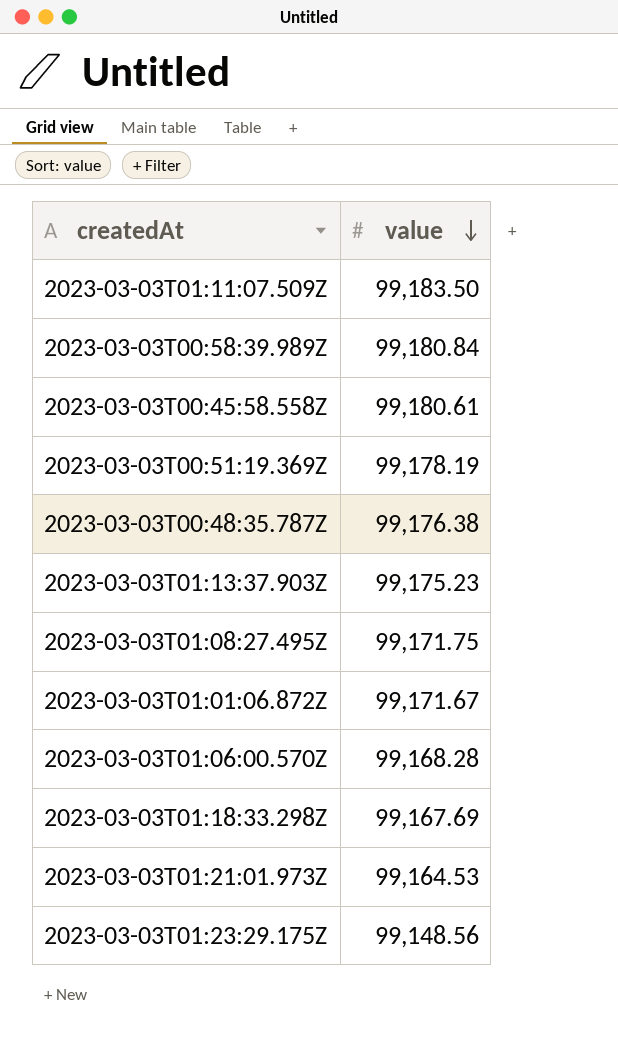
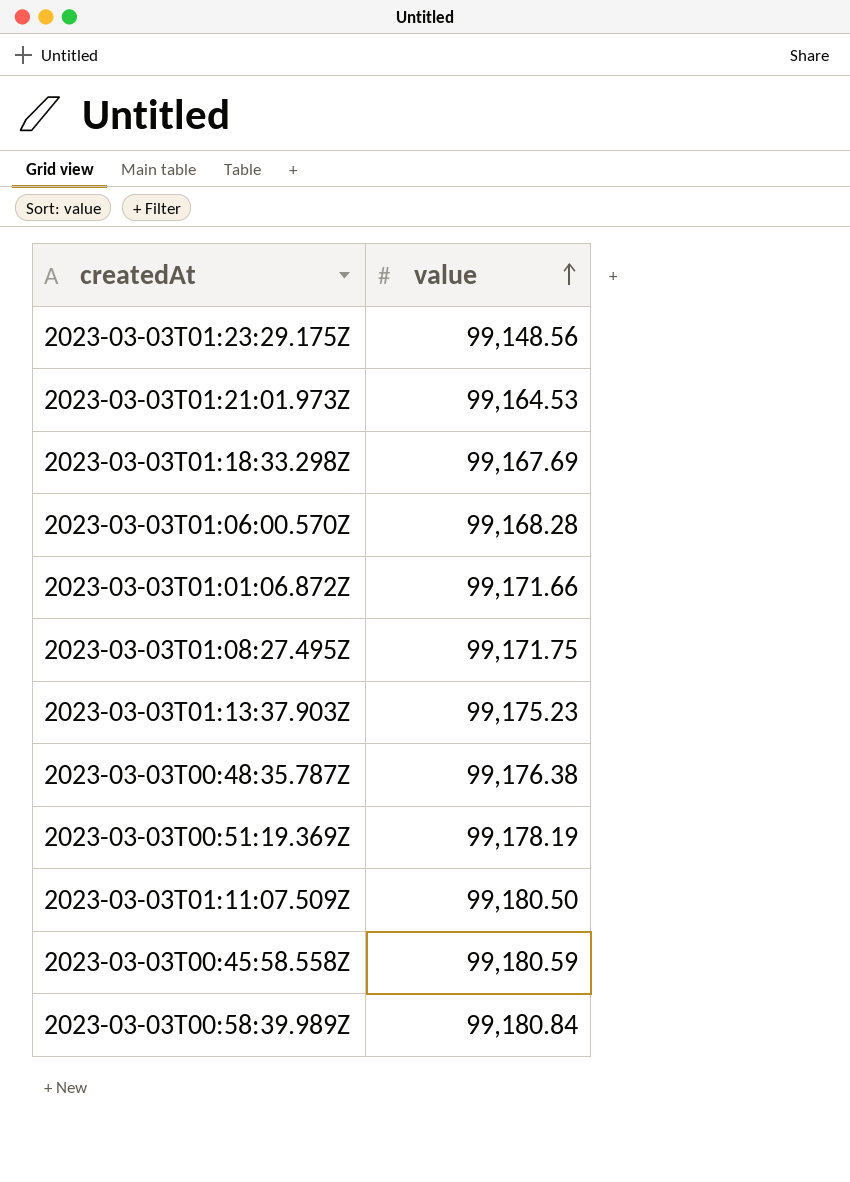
row order: value descending -> value ascending
2023-03-03T01:01:06.872Z | value: 99,171.67 -> 99,171.66
2023-03-03T01:11:07.509Z | value: 99,183.50 -> 99,180.50
2023-03-03T00:45:58.558Z | value: 99,180.61 -> 99,180.59

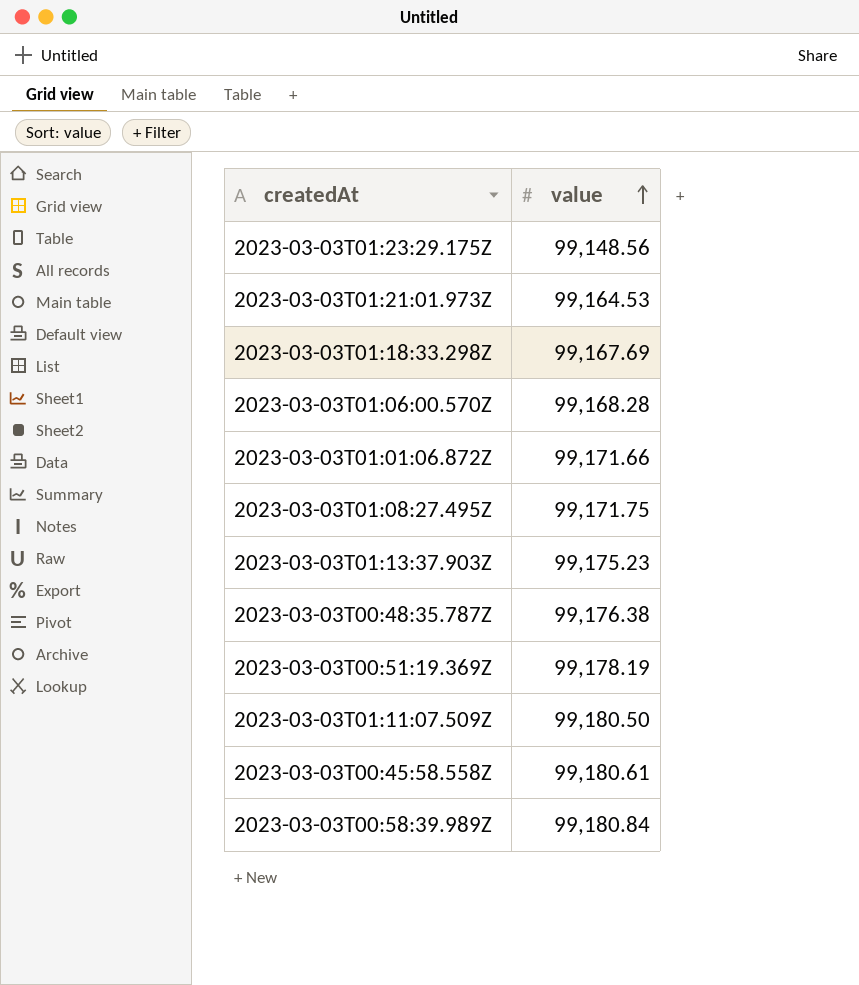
2023-03-03T00:45:58.558Z | value: 99,180.59 -> 99,180.61

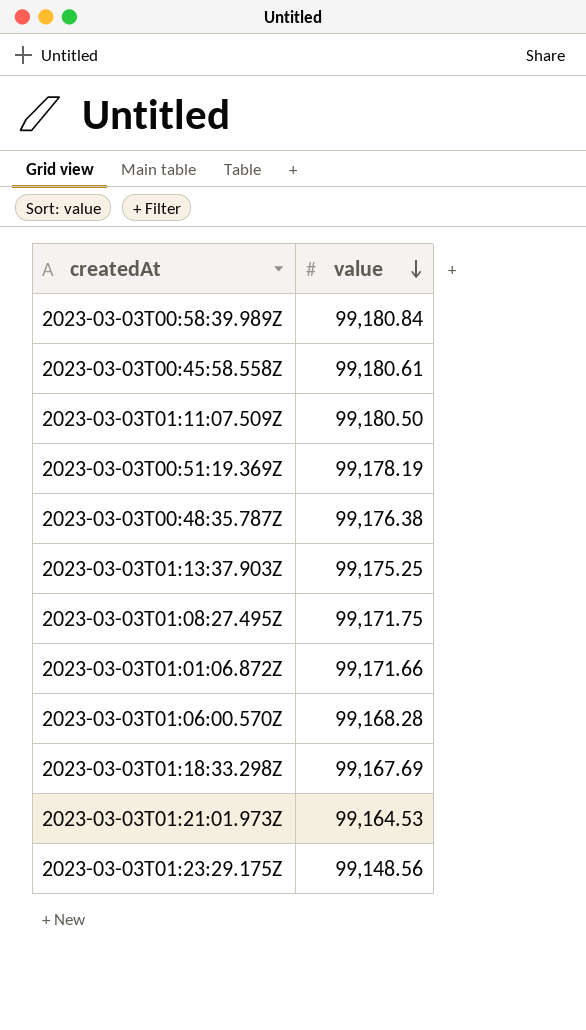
row order: value ascending -> value descending
2023-03-03T01:13:37.903Z | value: 99,175.23 -> 99,175.25

